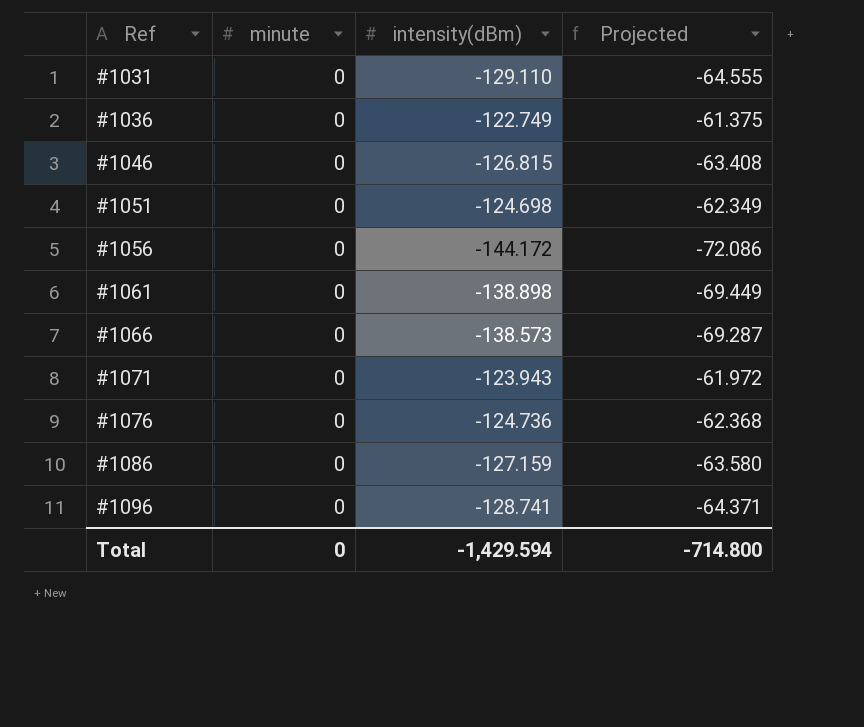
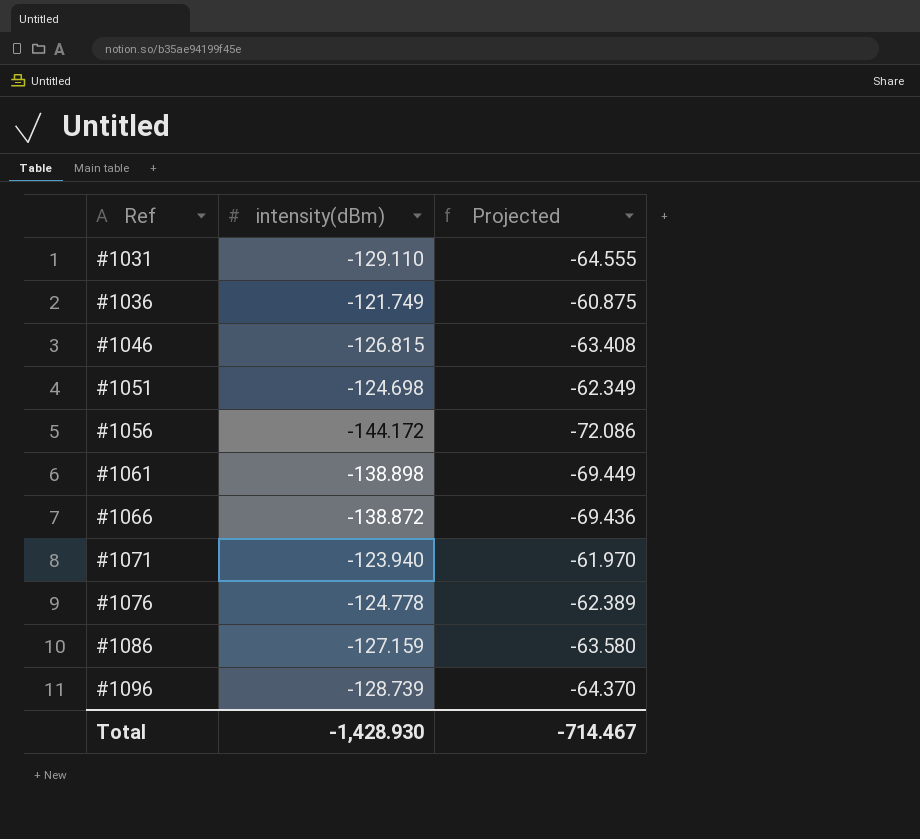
column minute | position: 2 -> none
#1036 | intensity(dBm): -122.749 -> -121.749
#1036 | Projected: -61.375 -> -60.875
#1066 | intensity(dBm): -138.573 -> -138.872
#1066 | Projected: -69.287 -> -69.436
#1071 | intensity(dBm): -123.943 -> -123.940
#1071 | Projected: -61.972 -> -61.970
#1076 | intensity(dBm): -124.736 -> -124.778
#1076 | Projected: -62.368 -> -62.389
#1096 | intensity(dBm): -128.741 -> -128.739
#1096 | Projected: -64.371 -> -64.370
Total | intensity(dBm): -1,429.594 -> -1,428.930
Total | Projected: -714.800 -> -714.467

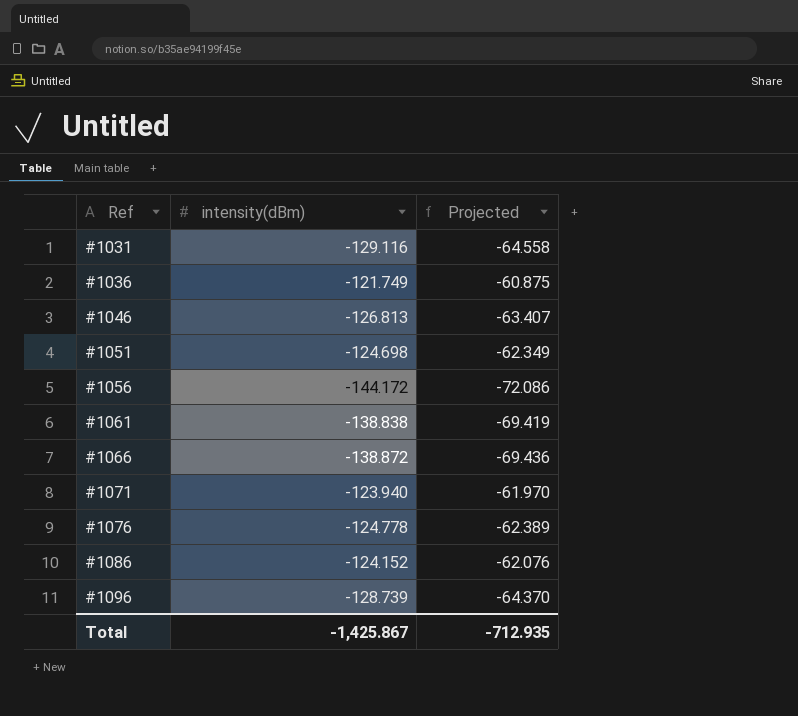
#1031 | intensity(dBm): -129.110 -> -129.116
#1031 | Projected: -64.555 -> -64.558
#1046 | intensity(dBm): -126.815 -> -126.813
#1046 | Projected: -63.408 -> -63.407
#1061 | intensity(dBm): -138.898 -> -138.838
#1061 | Projected: -69.449 -> -69.419
#1086 | intensity(dBm): -127.159 -> -124.152
#1086 | Projected: -63.580 -> -62.076
Total | intensity(dBm): -1,428.930 -> -1,425.867
Total | Projected: -714.467 -> -712.935

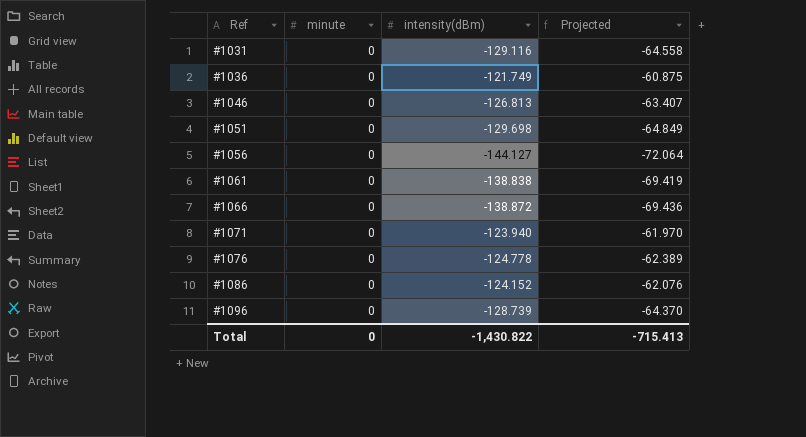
column minute | position: none -> 2
#1051 | intensity(dBm): -124.698 -> -129.698
#1051 | Projected: -62.349 -> -64.849
#1056 | intensity(dBm): -144.172 -> -144.127
#1056 | Projected: -72.086 -> -72.064
Total | intensity(dBm): -1,425.867 -> -1,430.822
Total | Projected: -712.935 -> -715.413

